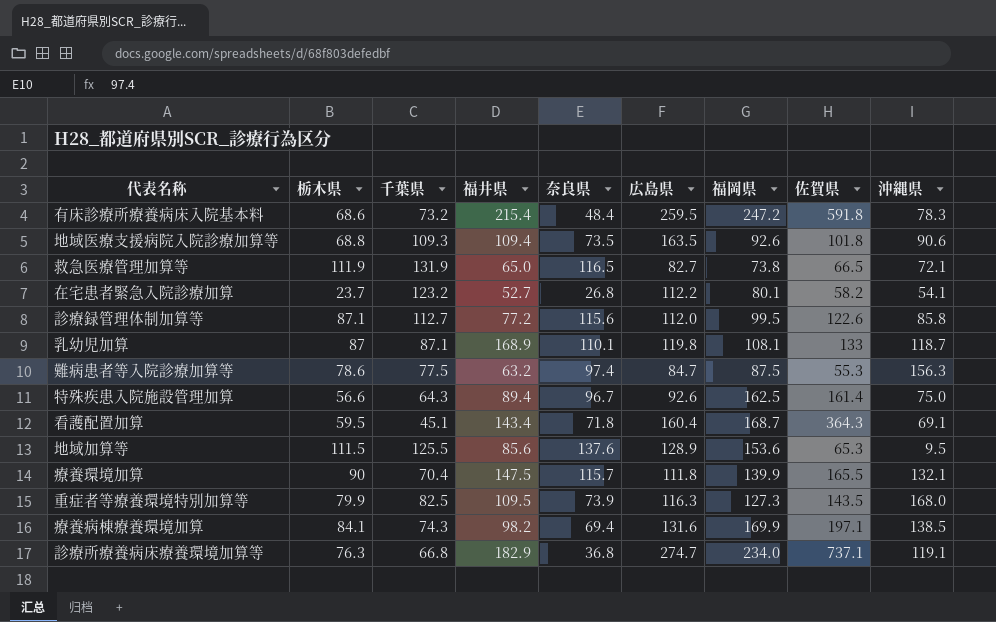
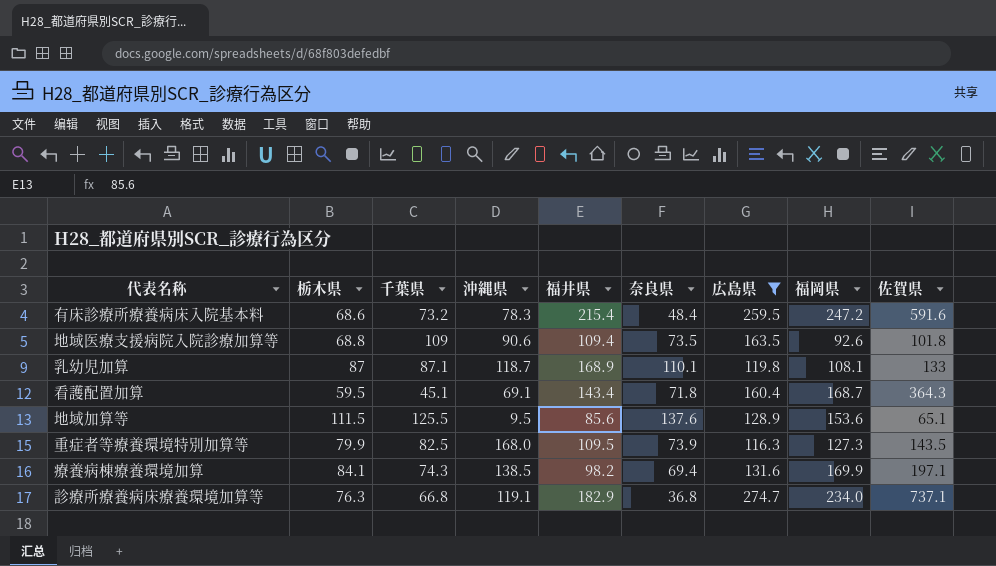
filter: none -> 広島県 >= 116.3
column 沖縄県 | position: 9 -> 4
有床診療所療養病床入院基本料 | 佐賀県: 591.8 -> 591.6
地域医療支援病院入院診療加算等 | 千葉県: 109.3 -> 109
地域加算等 | 佐賀県: 65.3 -> 65.1

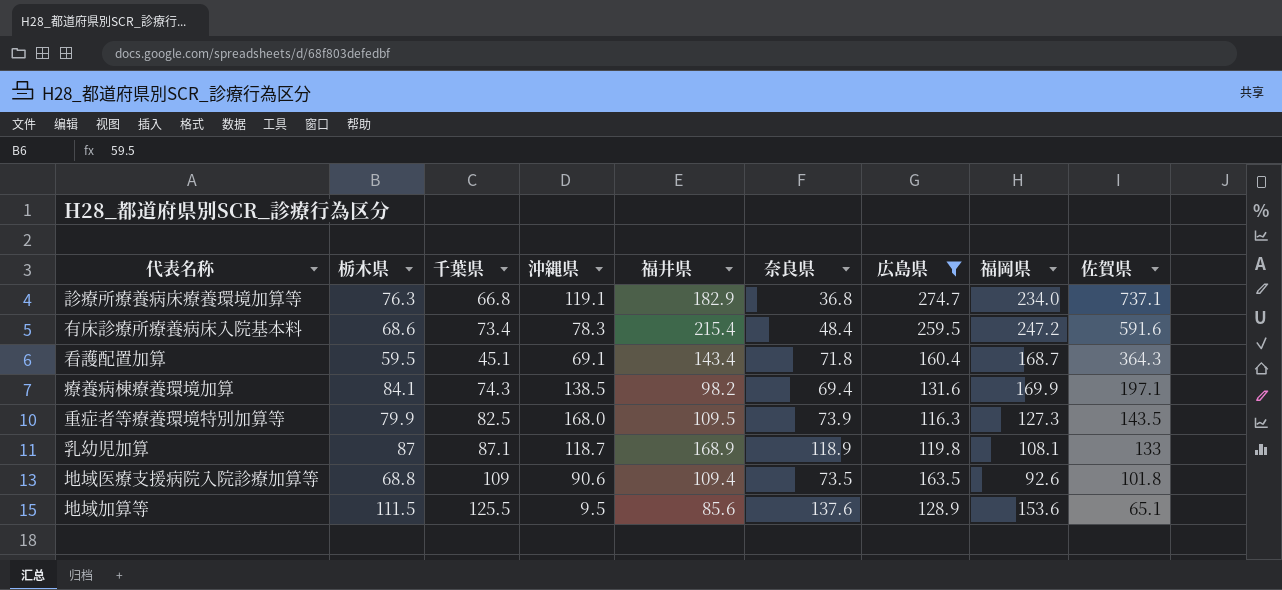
row order: none -> 佐賀県 descending
有床診療所療養病床入院基本料 | 千葉県: 73.2 -> 73.4
乳幼児加算 | 奈良県: 110.1 -> 118.9

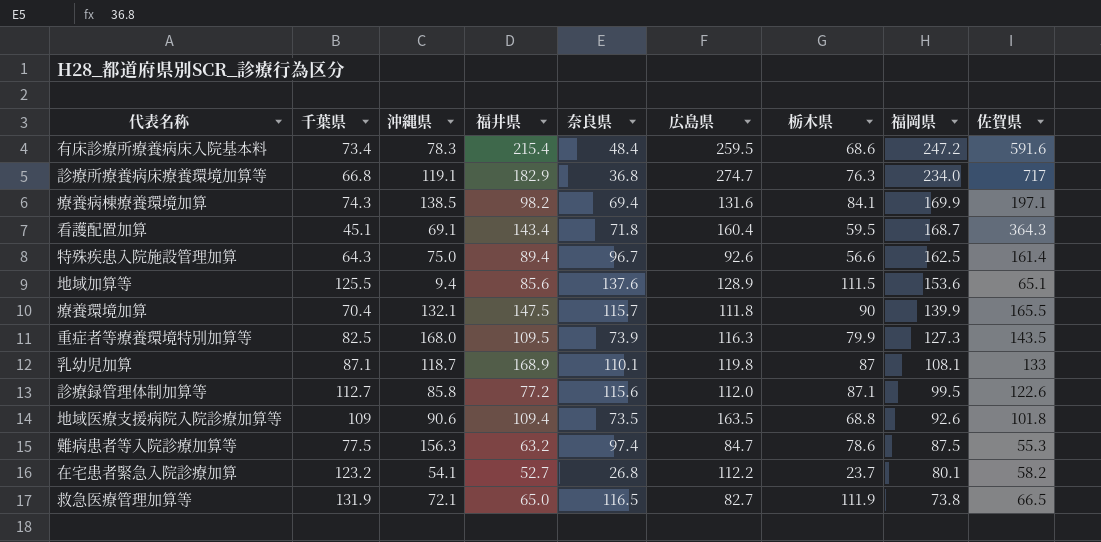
filter: 広島県 >= 116.3 -> none
row order: 佐賀県 descending -> 福岡県 descending
column 栃木県 | position: 2 -> 7
診療所療養病床療養環境加算等 | 佐賀県: 737.1 -> 717
地域加算等 | 沖縄県: 9.5 -> 9.4
乳幼児加算 | 奈良県: 118.9 -> 110.1

